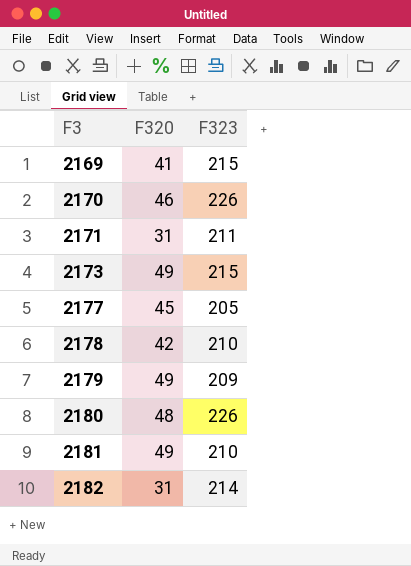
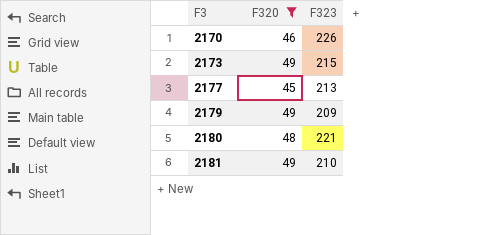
filter: none -> F320 >= 45
2177 | F323: 205 -> 213
2180 | F323: 226 -> 221

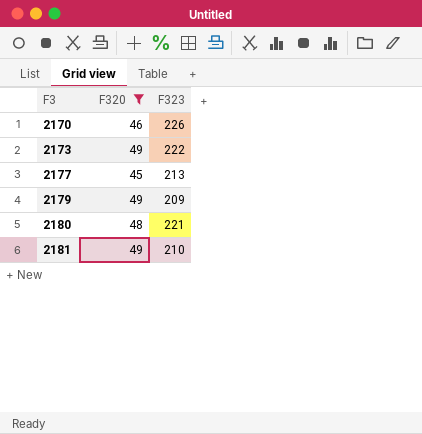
2173 | F323: 215 -> 222

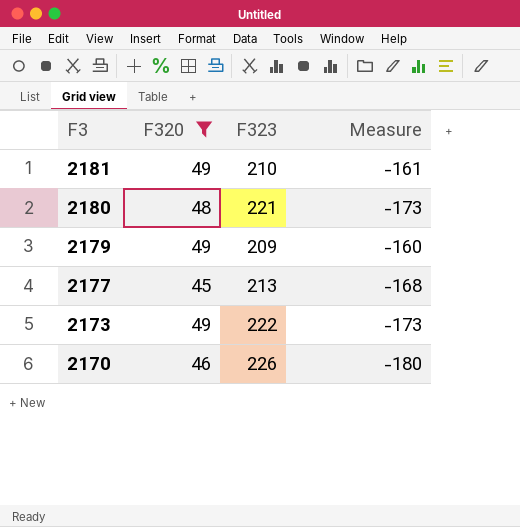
row order: F3 ascending -> F3 descending
column Measure | formula: none -> [F320] - [F323]

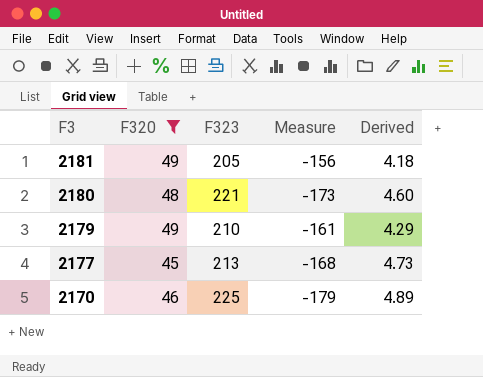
column Derived | formula: none -> [F323] / [F320]
row 2173: 49 | 222 | -173 -> none
2181 | F323: 210 -> 205
2181 | Measure: -161 -> -156
2179 | F323: 209 -> 210
2179 | Measure: -160 -> -161
2170 | F323: 226 -> 225
2170 | Measure: -180 -> -179

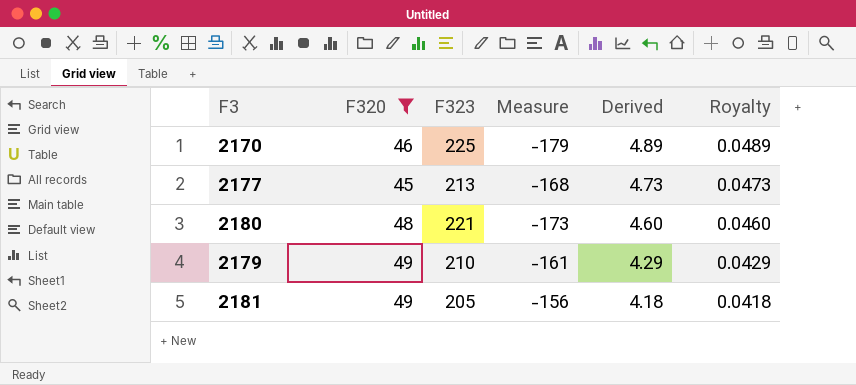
row order: F3 descending -> Derived descending
column Royalty | formula: none -> [Derived] * 0.01

